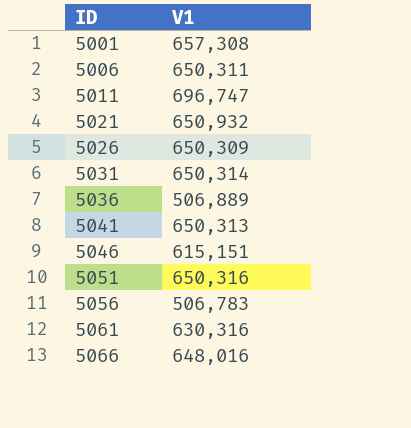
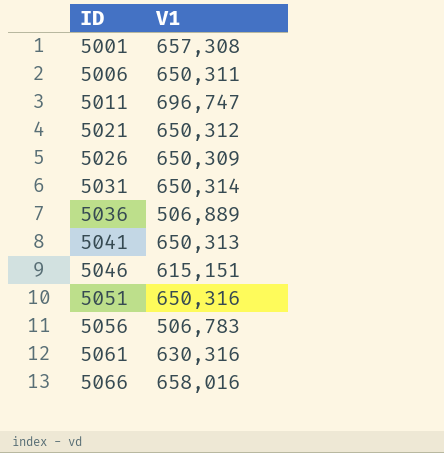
5021 | V1: 650,932 -> 650,312
5066 | V1: 648,016 -> 658,016

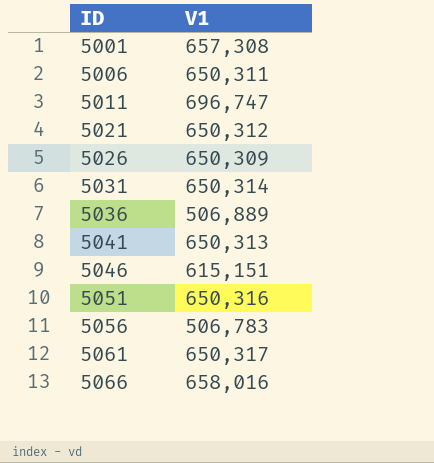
5061 | V1: 630,316 -> 650,317

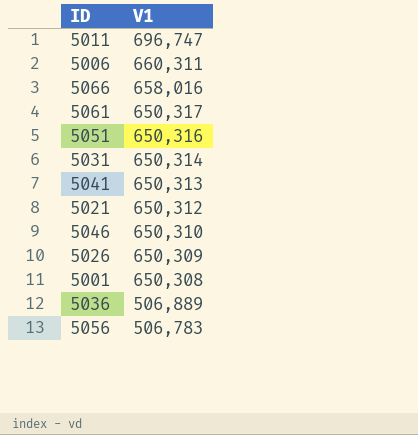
row order: ID ascending -> V1 descending
5006 | V1: 650,311 -> 660,311
5046 | V1: 615,151 -> 650,310
5001 | V1: 657,308 -> 650,308

